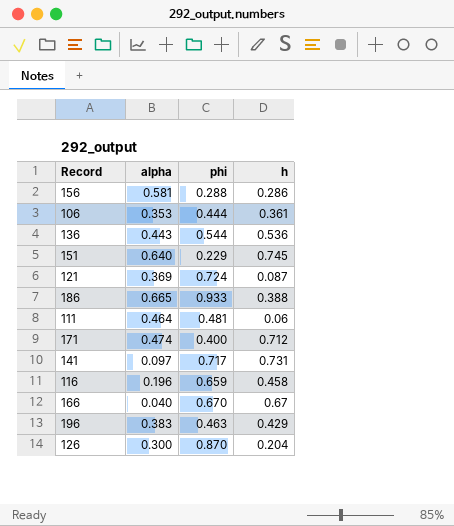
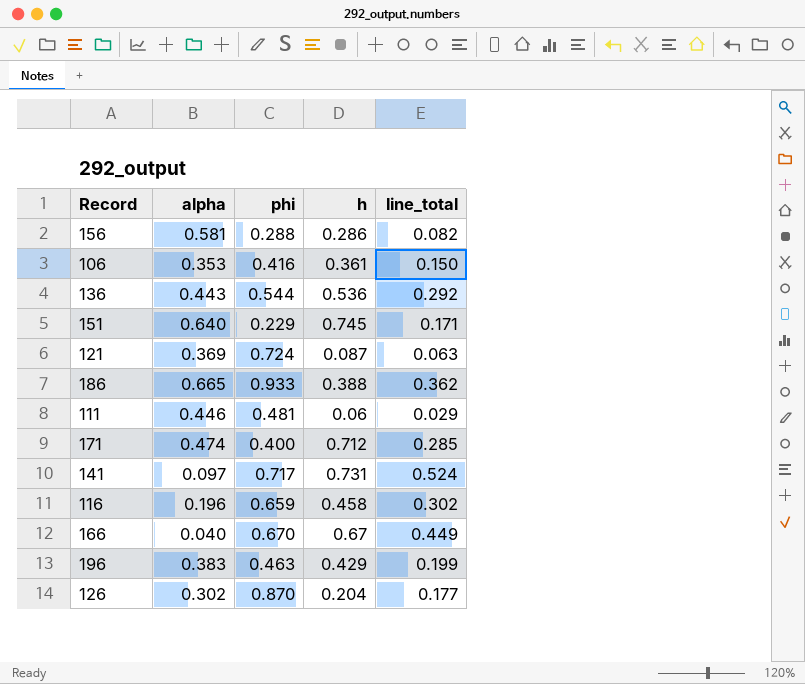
column line_total | formula: none -> [phi] * [h]
106 | phi: 0.444 -> 0.416
111 | alpha: 0.464 -> 0.446
126 | alpha: 0.300 -> 0.302

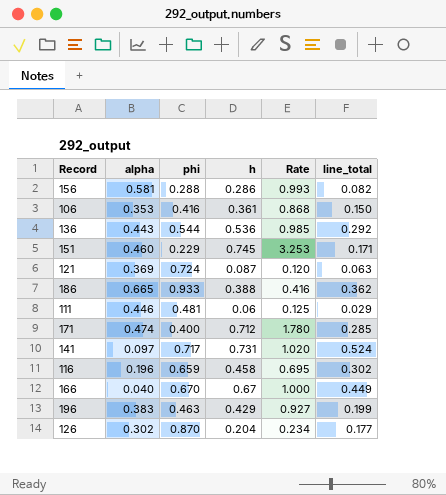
column Rate | formula: none -> [h] / [phi]
151 | alpha: 0.640 -> 0.460

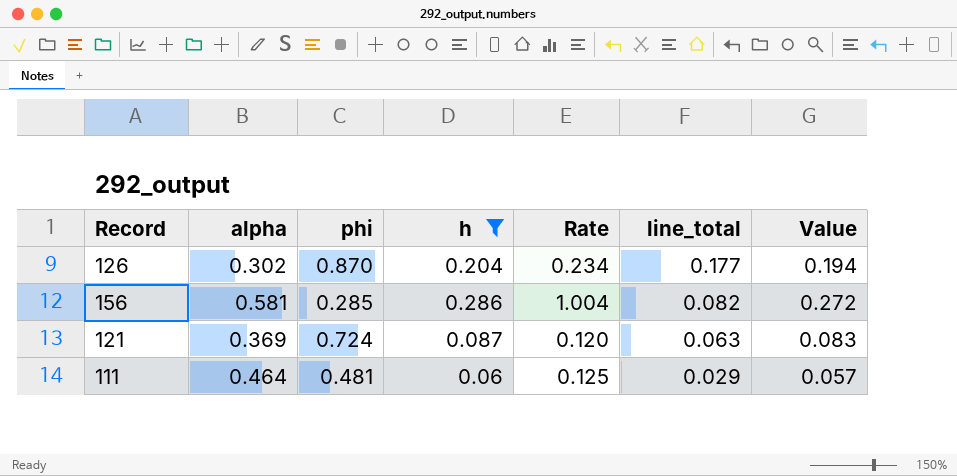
filter: none -> h <= 0.286
row order: none -> line_total descending
column Value | formula: none -> [h] * 0.95
156 | phi: 0.288 -> 0.285
156 | Rate: 0.993 -> 1.004
111 | alpha: 0.446 -> 0.464

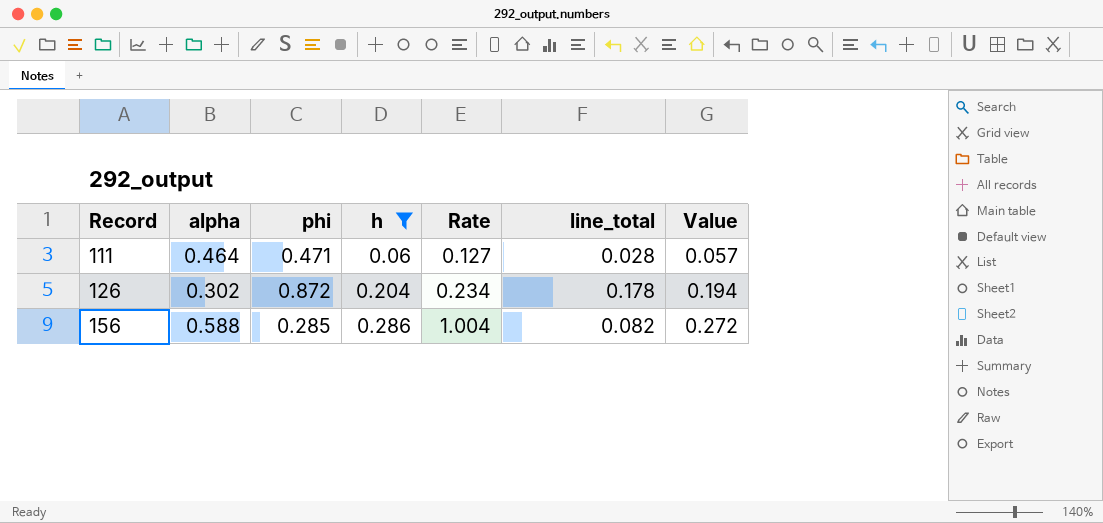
row order: line_total descending -> Record ascending
row 121: 0.369 | 0.724 | 0.087 | 0.120 | 0.063 | 0.083 -> none
111 | phi: 0.481 -> 0.471
111 | Rate: 0.125 -> 0.127
111 | line_total: 0.029 -> 0.028
126 | phi: 0.870 -> 0.872
126 | line_total: 0.177 -> 0.178
156 | alpha: 0.581 -> 0.588

